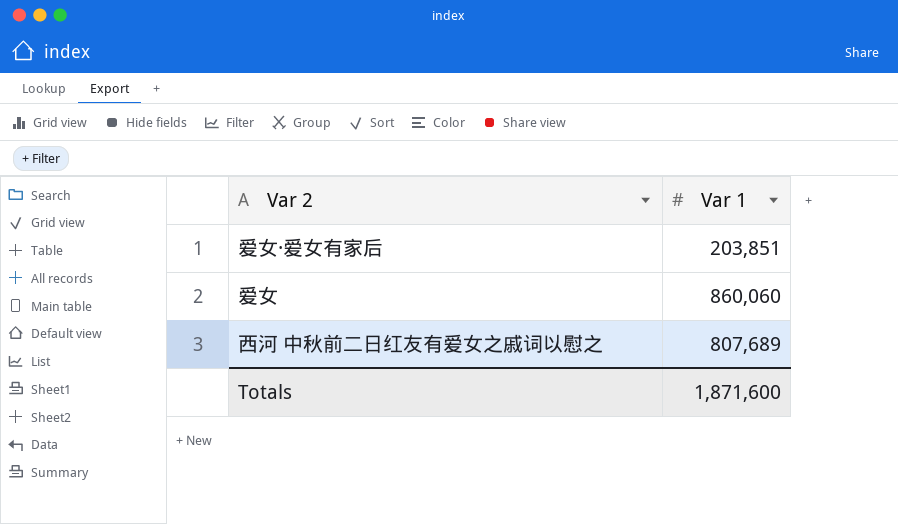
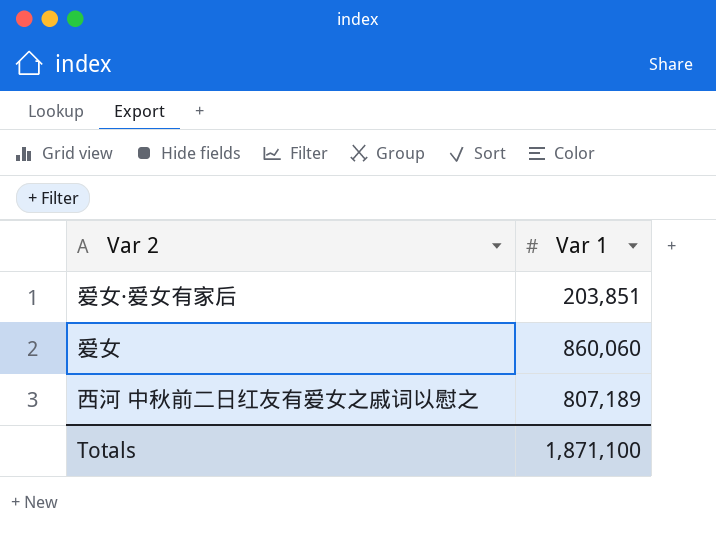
西河 中秋前二日红友有爱女之戚词以慰之 | Var 1: 807,689 -> 807,189
Totals | Var 1: 1,871,600 -> 1,871,100

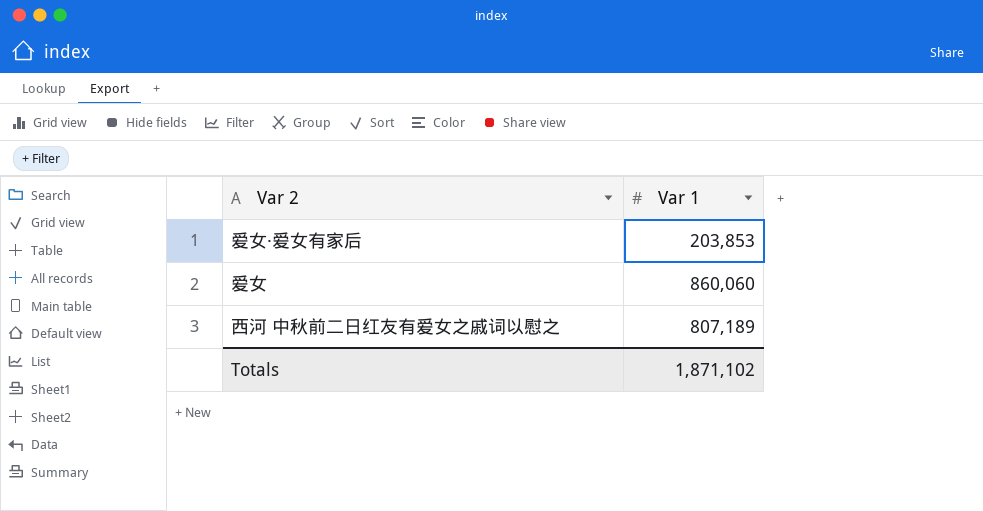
爱女·爱女有家后 | Var 1: 203,851 -> 203,853
Totals | Var 1: 1,871,100 -> 1,871,102

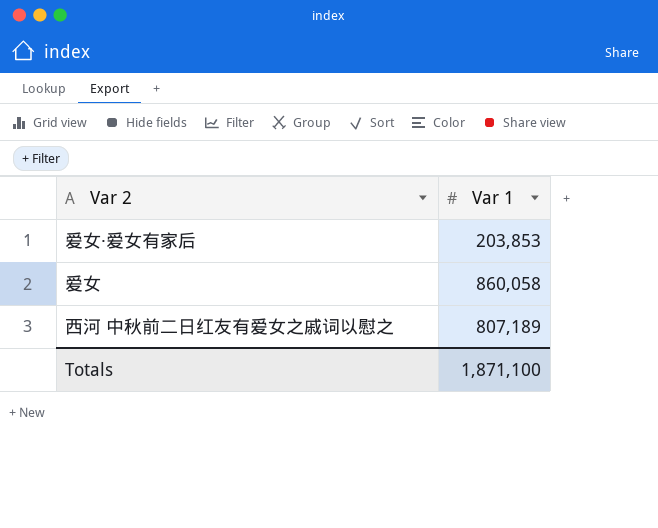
爱女 | Var 1: 860,060 -> 860,058
Totals | Var 1: 1,871,102 -> 1,871,100

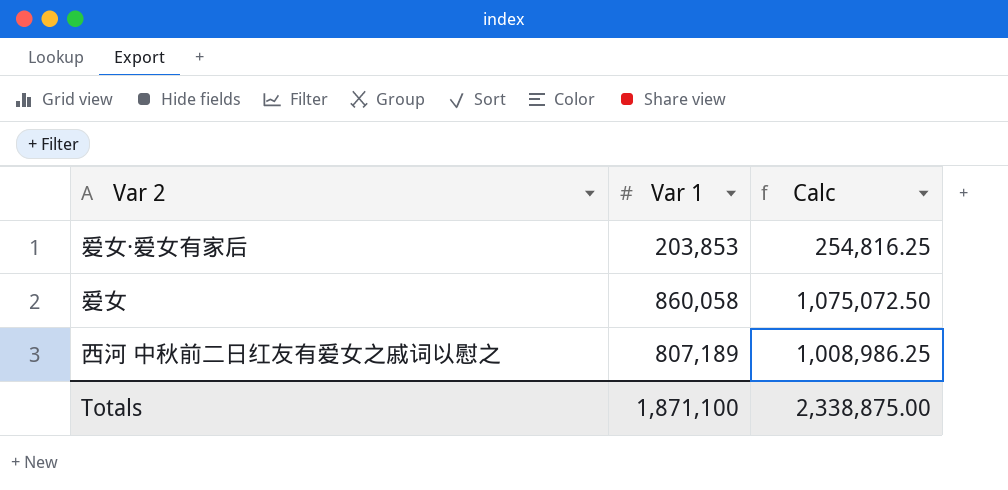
column Calc | formula: none -> [Var 1] * 1.25

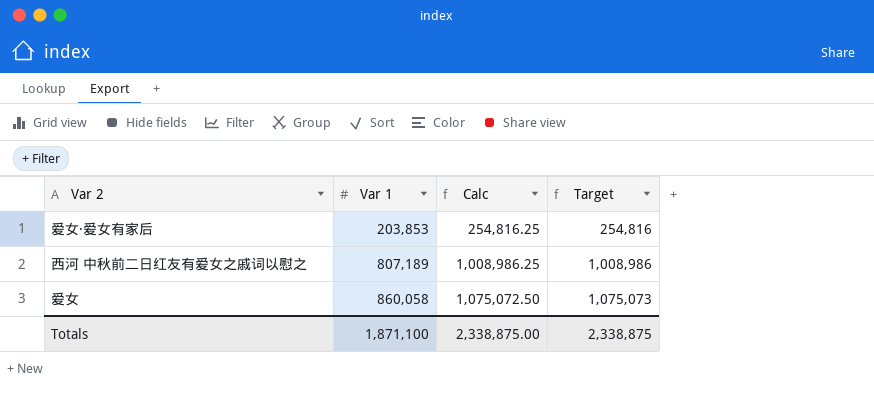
row order: none -> Var 1 ascending
column Target | formula: none -> [Var 1] * 1.25

